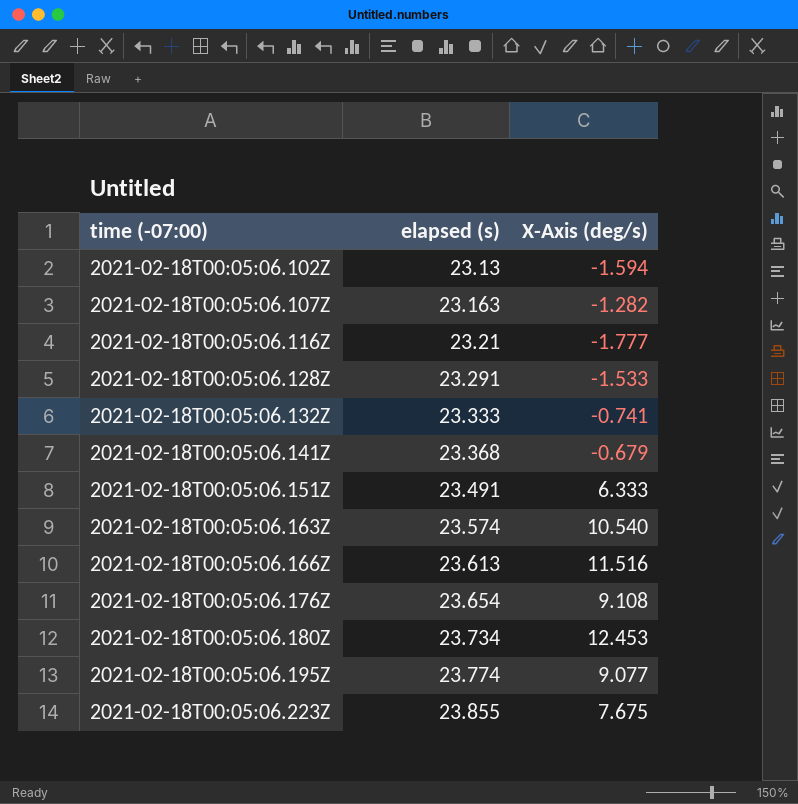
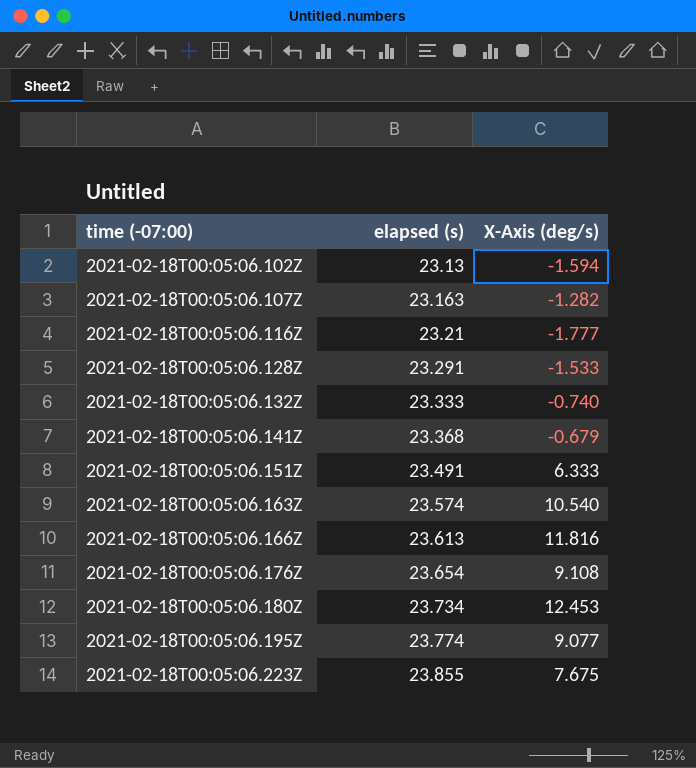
2021-02-18T00:05:06.132Z | X-Axis (deg/s): -0.741 -> -0.740
2021-02-18T00:05:06.166Z | X-Axis (deg/s): 11.516 -> 11.816

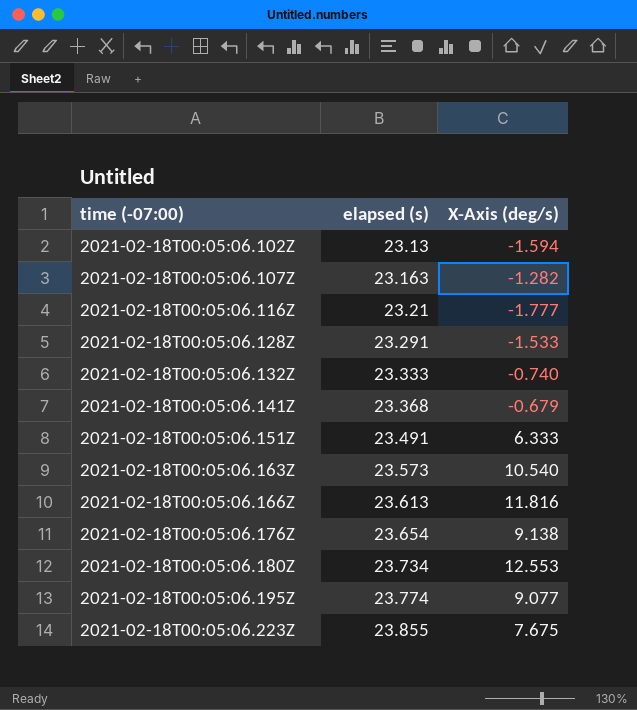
2021-02-18T00:05:06.163Z | elapsed (s): 23.574 -> 23.573
2021-02-18T00:05:06.176Z | X-Axis (deg/s): 9.108 -> 9.138
2021-02-18T00:05:06.180Z | X-Axis (deg/s): 12.453 -> 12.553

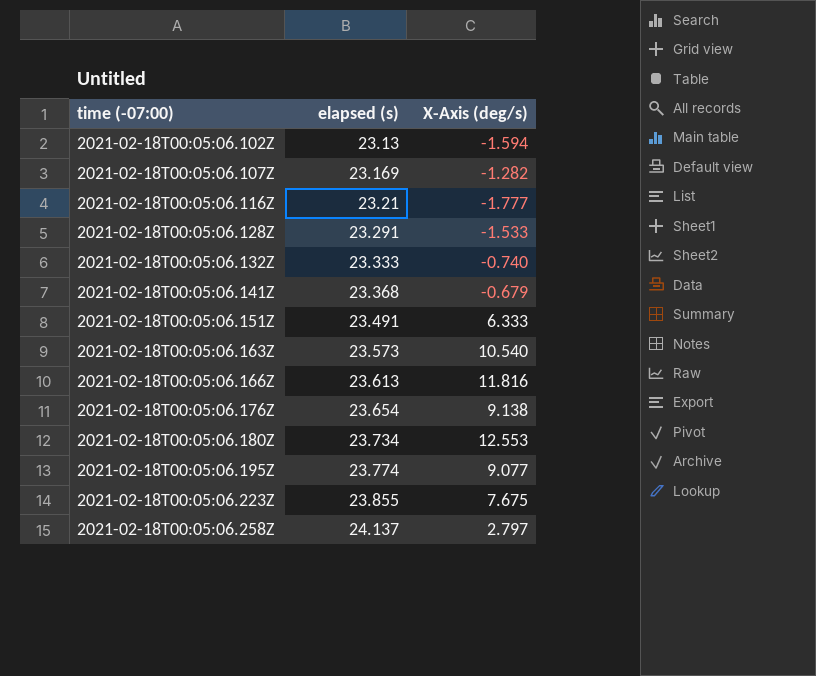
2021-02-18T00:05:06.107Z | elapsed (s): 23.163 -> 23.169
row 2021-02-18T00:05:06.258Z: none -> 24.137 | 2.797

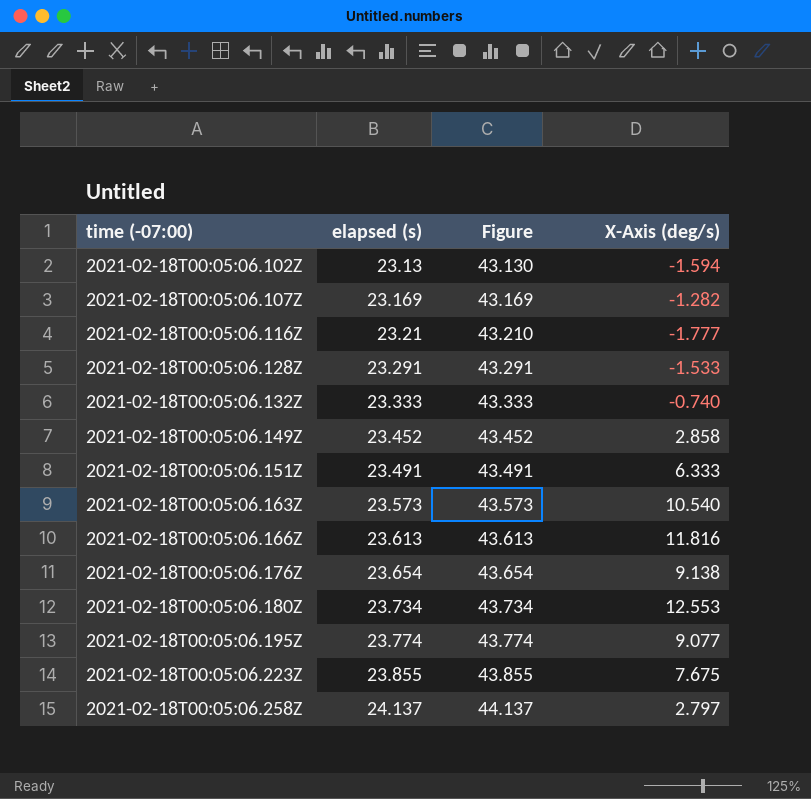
column Figure | formula: none -> [elapsed (s)] + 20
row 2021-02-18T00:05:06.141Z: 23.368 | -0.679 -> none
row 2021-02-18T00:05:06.149Z: none -> 23.452 | 43.452 | 2.858

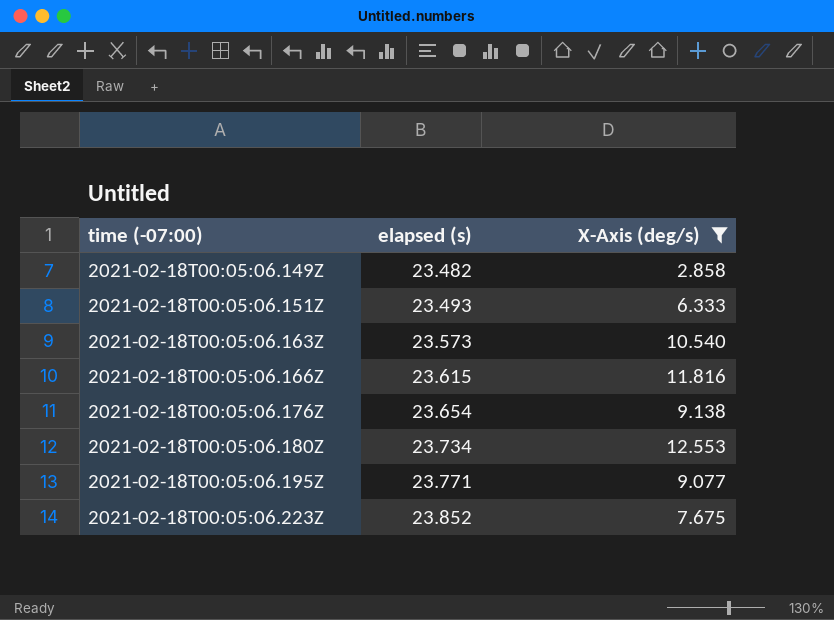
filter: none -> X-Axis (deg/s) >= 2.858
column Figure | formula: [elapsed (s)] + 20 -> none
2021-02-18T00:05:06.149Z | elapsed (s): 23.452 -> 23.482
2021-02-18T00:05:06.151Z | elapsed (s): 23.491 -> 23.493
2021-02-18T00:05:06.166Z | elapsed (s): 23.613 -> 23.615
2021-02-18T00:05:06.195Z | elapsed (s): 23.774 -> 23.771
2021-02-18T00:05:06.223Z | elapsed (s): 23.855 -> 23.852

